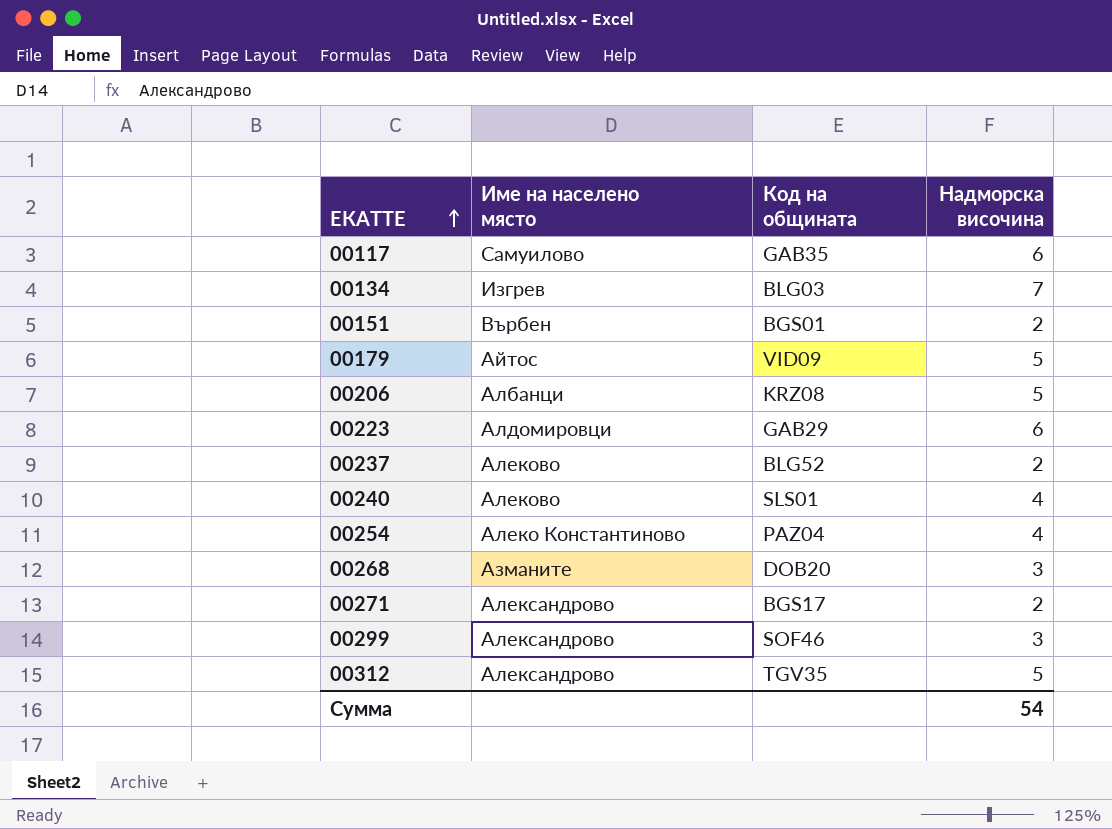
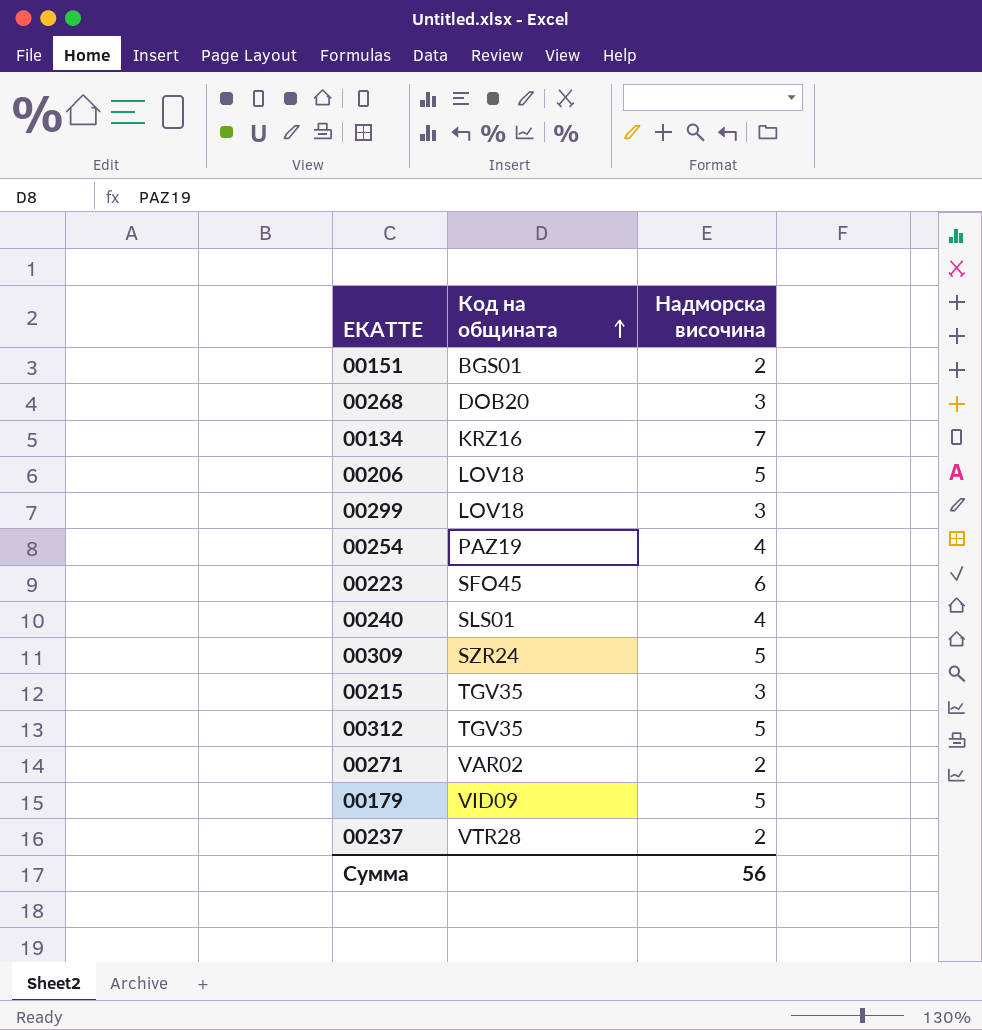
row order: ЕКАТТЕ ascending -> Код на общината ascending
column Име на населено място | position: 2 -> none
row 00117: Самуилово | GAB35 | 6 -> none
00134 | Код на общината: BLG03 -> KRZ16
00206 | Код на общината: KRZ08 -> LOV18
00299 | Код на общината: SOF46 -> LOV18
00254 | Код на общината: PAZ04 -> PAZ19
00223 | Код на общината: GAB29 -> SFO45
row 00309: none -> SZR24 | 5
row 00215: none -> TGV35 | 3
00271 | Код на общината: BGS17 -> VAR02
00237 | Код на общината: BLG52 -> VTR28
Сумма | Надморска височина: 54 -> 56

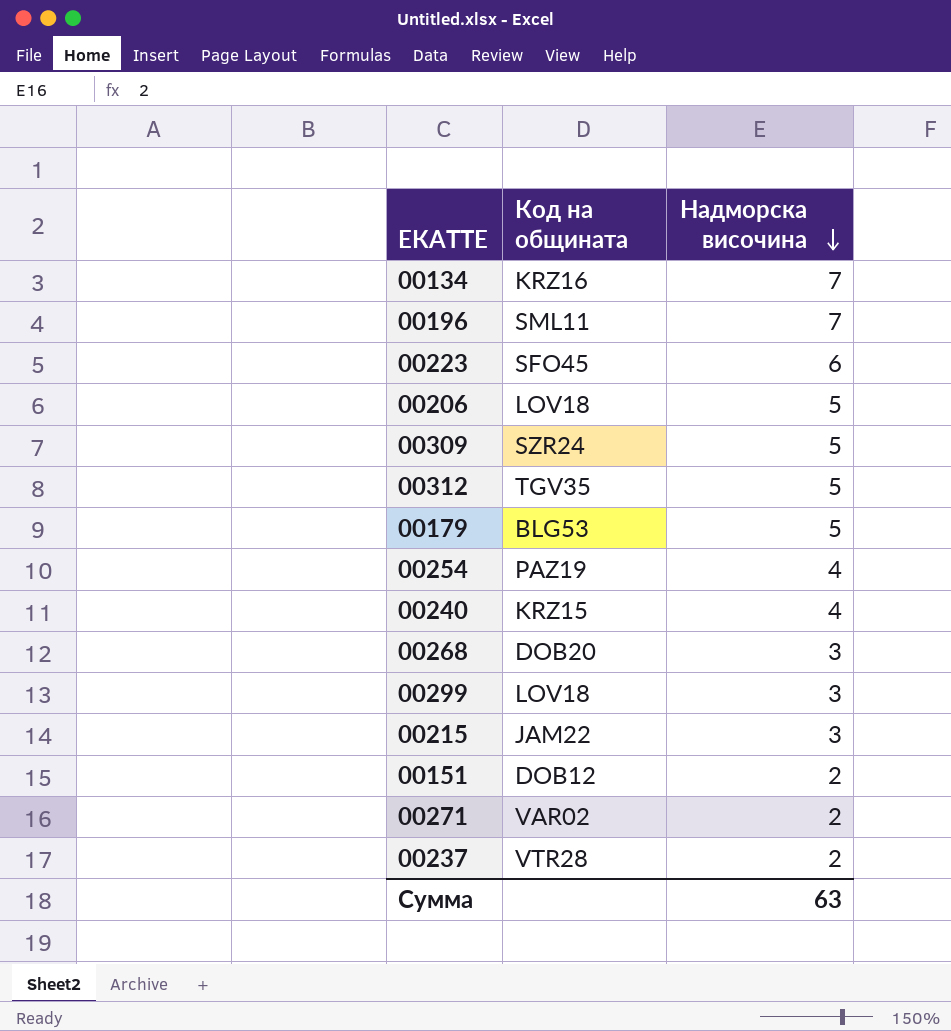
row order: Код на общината ascending -> Надморска височина descending
row 00196: none -> SML11 | 7
00179 | Код на общината: VID09 -> BLG53
00240 | Код на общината: SLS01 -> KRZ15
00215 | Код на общината: TGV35 -> JAM22
00151 | Код на общината: BGS01 -> DOB12
Сумма | Надморска височина: 56 -> 63

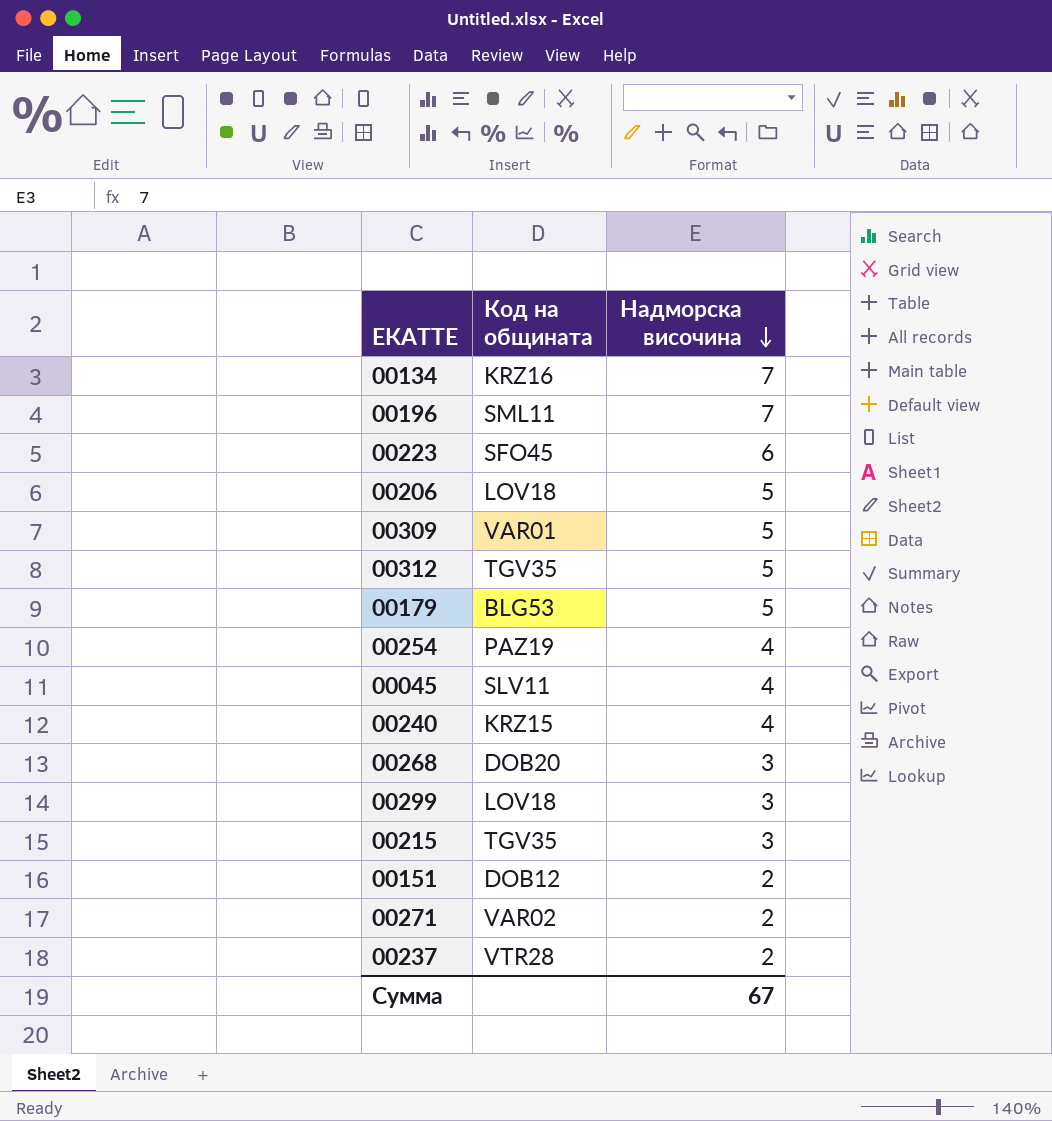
00309 | Код на общината: SZR24 -> VAR01
row 00045: none -> SLV11 | 4
00215 | Код на общината: JAM22 -> TGV35
Сумма | Надморска височина: 63 -> 67

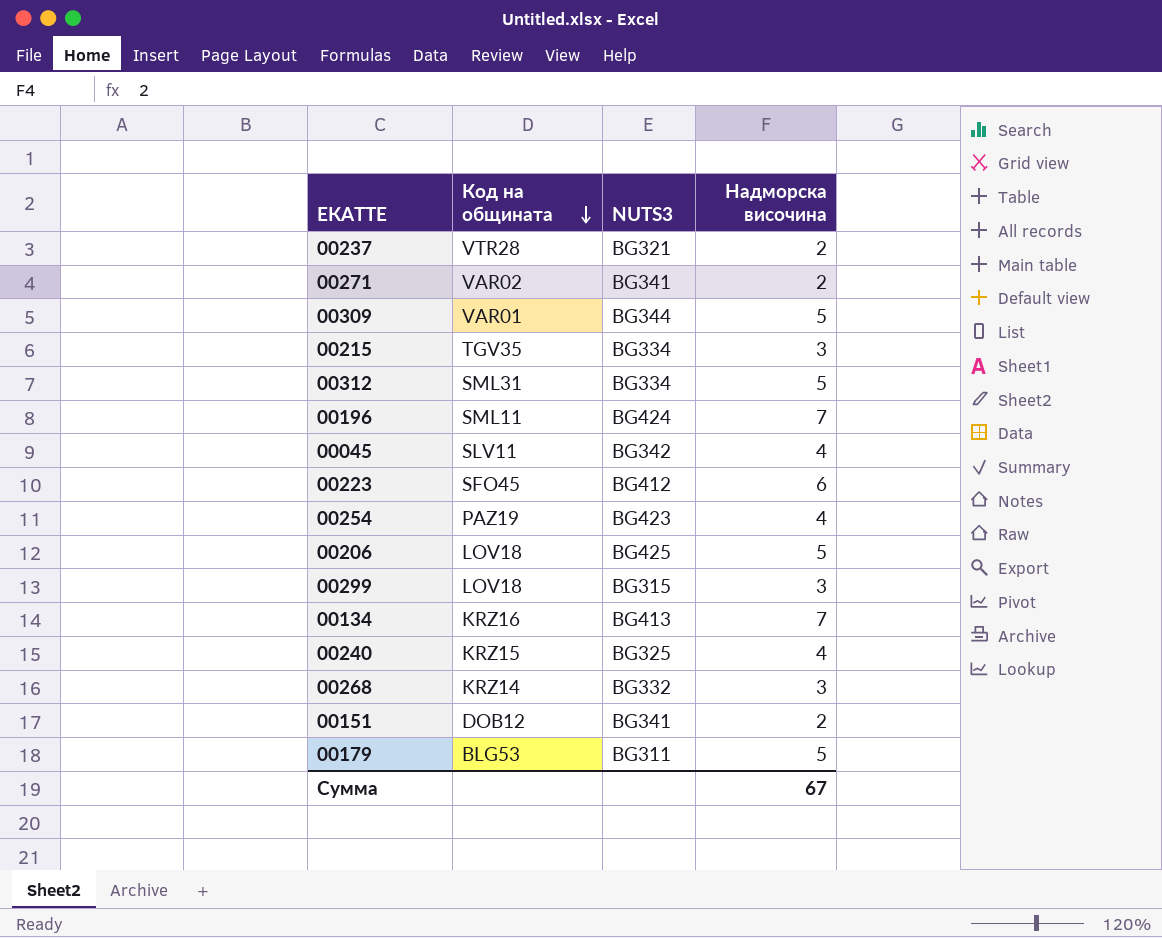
row order: Надморска височина descending -> Код на общината descending
column NUTS3 | position: none -> 3
00312 | Код на общината: TGV35 -> SML31
00268 | Код на общината: DOB20 -> KRZ14

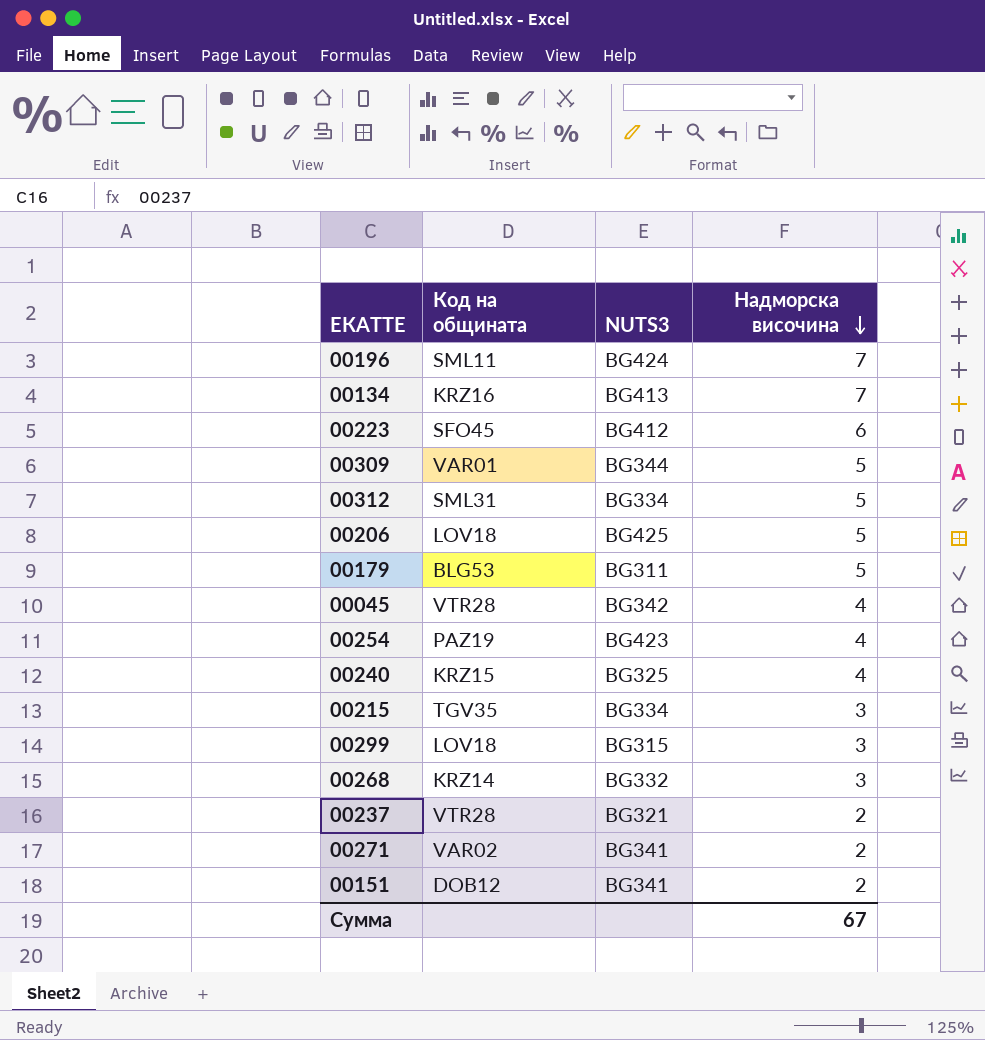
row order: Код на общината descending -> Надморска височина descending
00045 | Код на общината: SLV11 -> VTR28

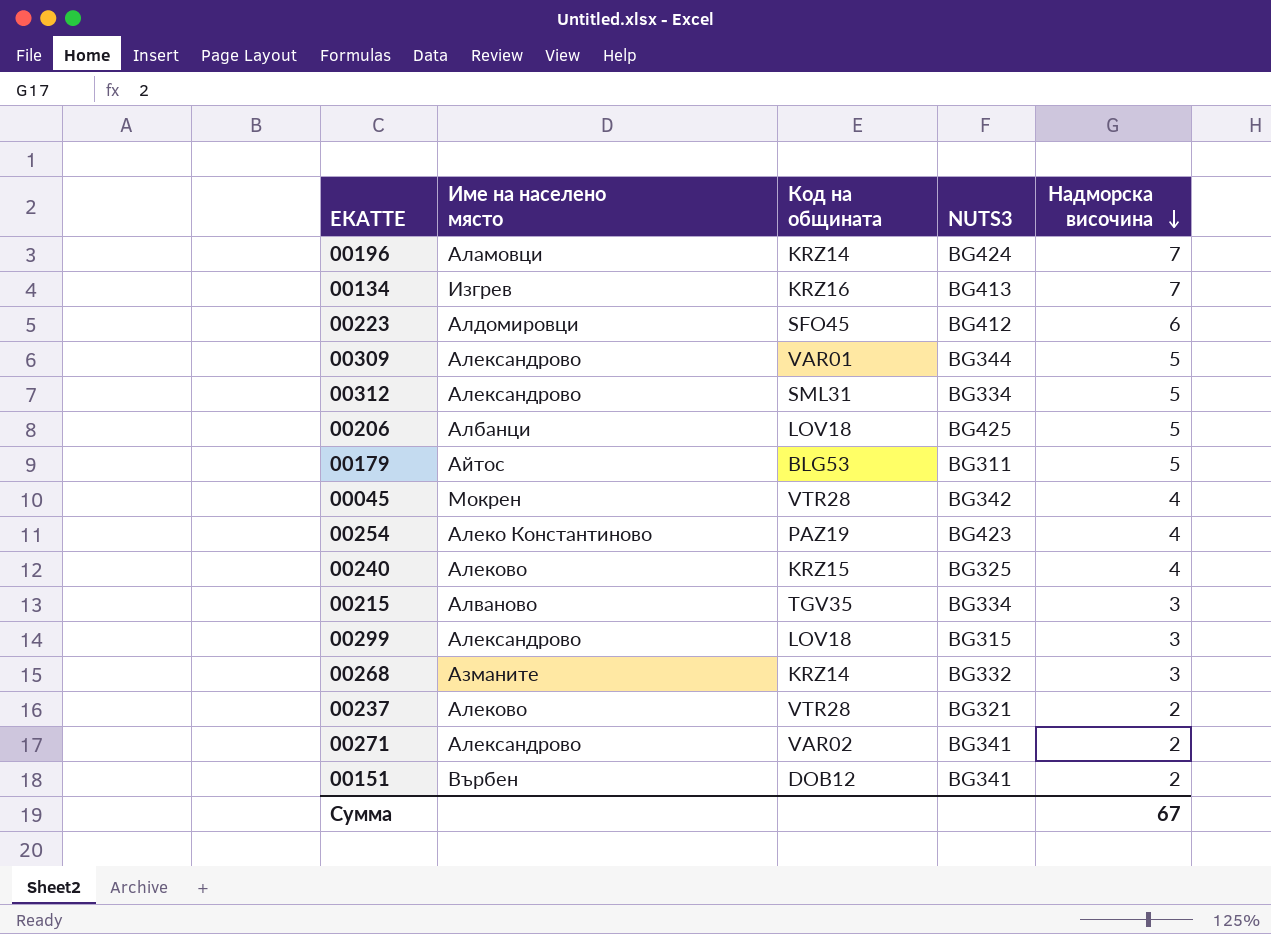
column Име на населено място | position: none -> 2
00196 | Код на общината: SML11 -> KRZ14

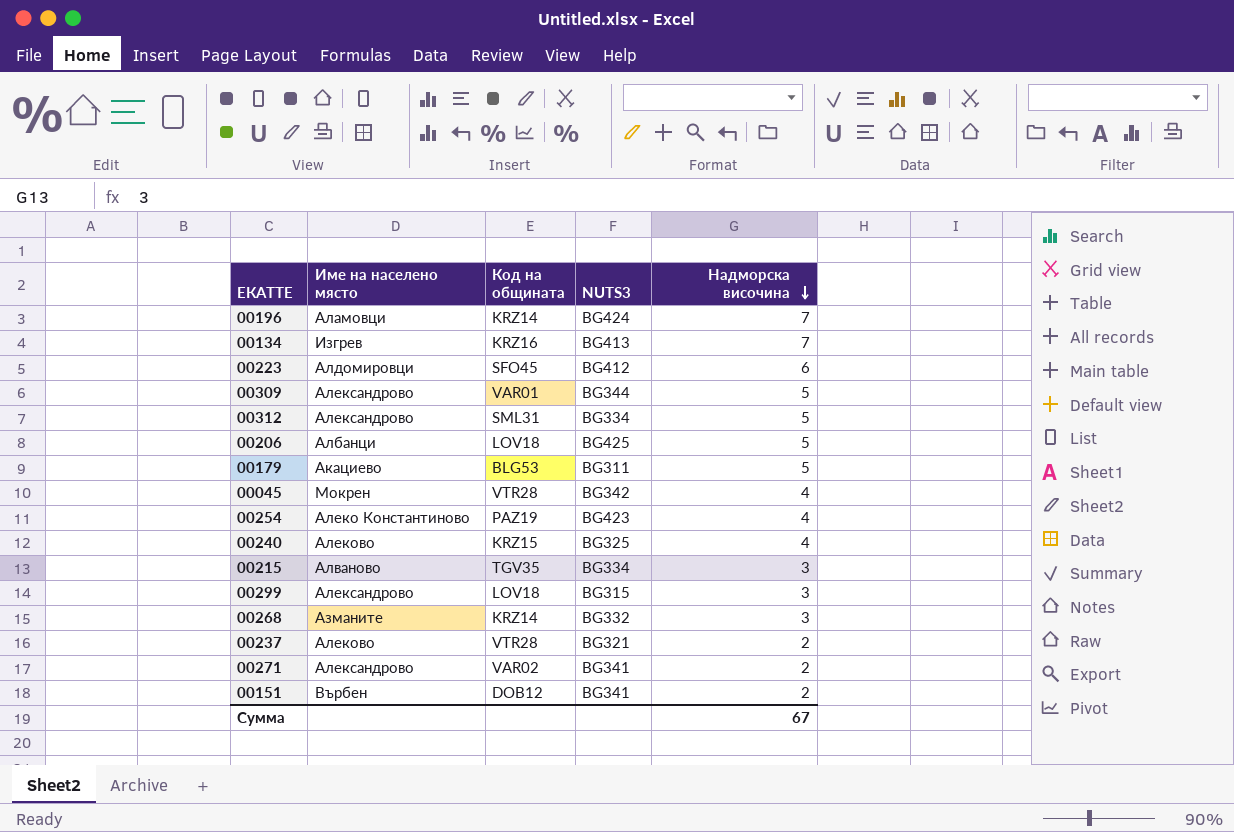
00179 | Име на населено място: Айтос -> Акациево

